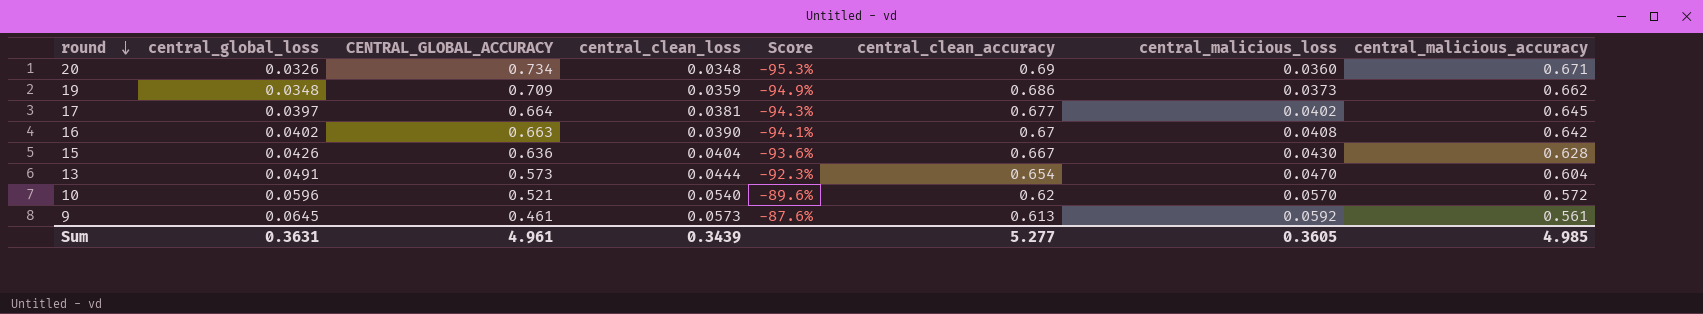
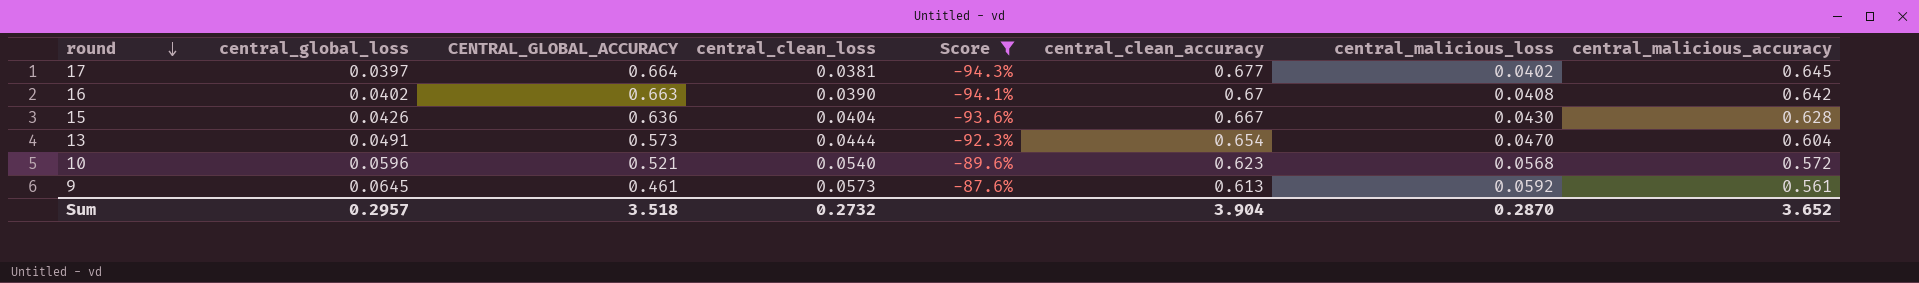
filter: none -> Score >= -94.3%
10 | central_clean_accuracy: 0.62 -> 0.623
10 | central_malicious_loss: 0.0570 -> 0.0568
Sum | central_global_loss: 0.3631 -> 0.2957
Sum | CENTRAL_GLOBAL_ACCURACY: 4.961 -> 3.518
Sum | central_clean_loss: 0.3439 -> 0.2732
Sum | central_clean_accuracy: 5.277 -> 3.904
Sum | central_malicious_loss: 0.3605 -> 0.2870
Sum | central_malicious_accuracy: 4.985 -> 3.652

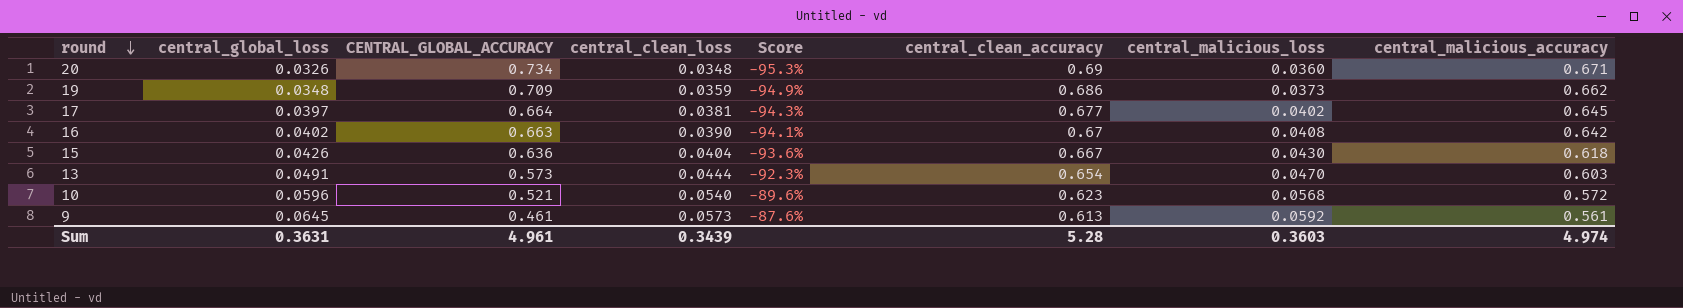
filter: Score >= -94.3% -> none
15 | central_malicious_accuracy: 0.628 -> 0.618
13 | central_malicious_accuracy: 0.604 -> 0.603
Sum | central_global_loss: 0.2957 -> 0.3631
Sum | CENTRAL_GLOBAL_ACCURACY: 3.518 -> 4.961
Sum | central_clean_loss: 0.2732 -> 0.3439
Sum | central_clean_accuracy: 3.904 -> 5.28
Sum | central_malicious_loss: 0.2870 -> 0.3603
Sum | central_malicious_accuracy: 3.652 -> 4.974

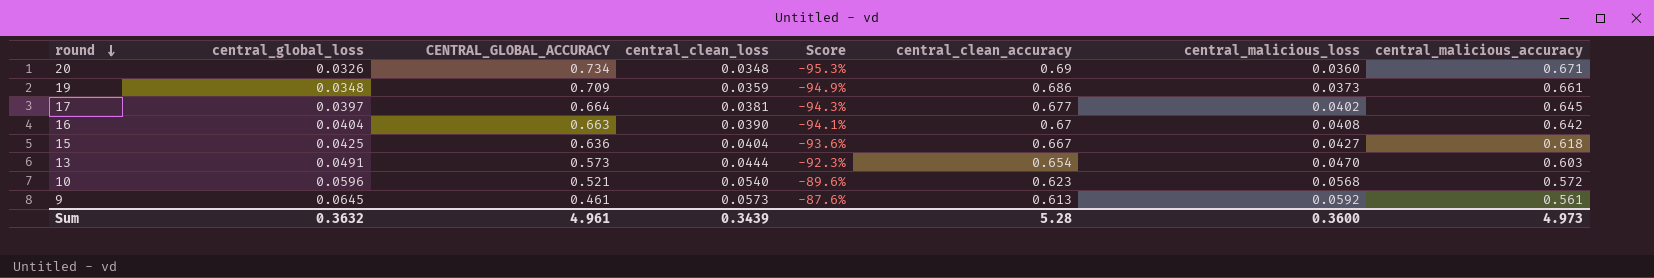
19 | central_malicious_accuracy: 0.662 -> 0.661
16 | central_global_loss: 0.0402 -> 0.0404
15 | central_global_loss: 0.0426 -> 0.0425
15 | central_malicious_loss: 0.0430 -> 0.0427
Sum | central_global_loss: 0.3631 -> 0.3632
Sum | central_malicious_loss: 0.3603 -> 0.3600
Sum | central_malicious_accuracy: 4.974 -> 4.973

